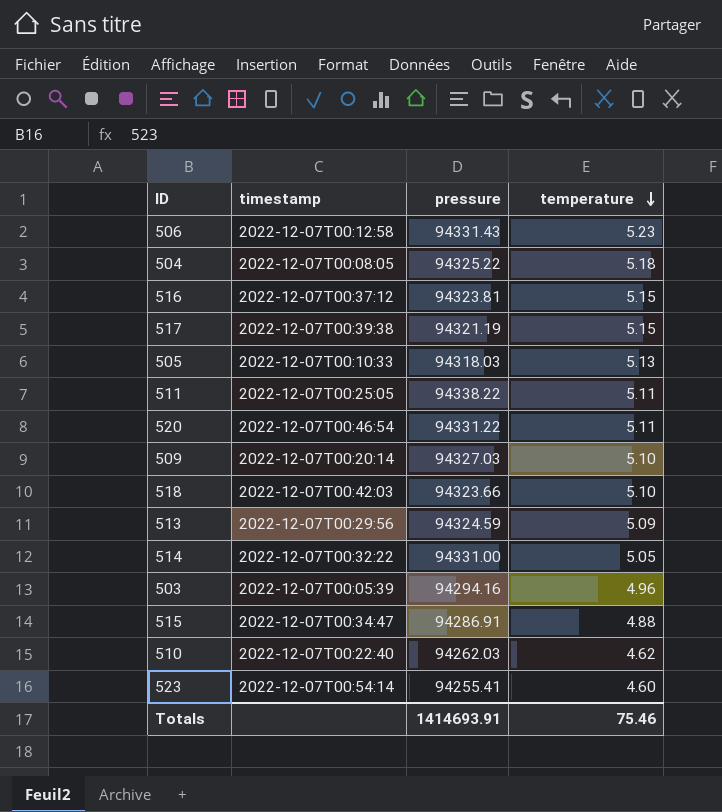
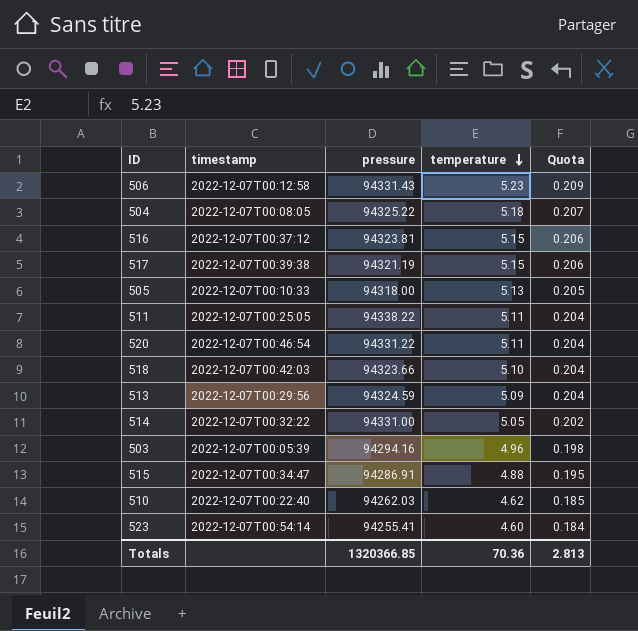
column Quota | formula: none -> [temperature] * 0.04
row 509: 2022-12-07T00:20:14 | 94327.03 | 5.10 -> none
505 | pressure: 94318.03 -> 94318.00
Totals | pressure: 1414693.91 -> 1320366.85
Totals | temperature: 75.46 -> 70.36

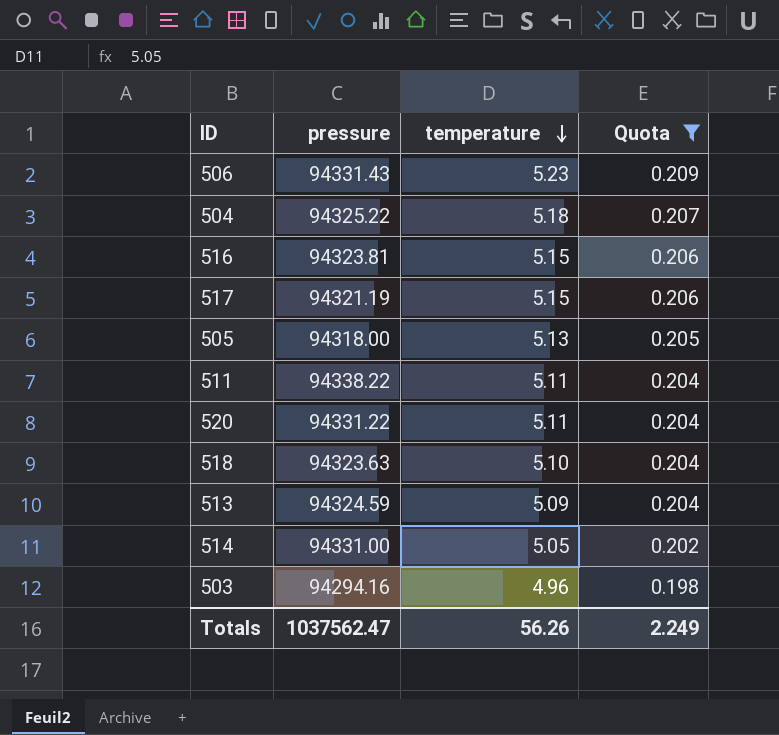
filter: none -> Quota >= 0.198
column timestamp | position: 2 -> none
518 | pressure: 94323.66 -> 94323.63
Totals | pressure: 1320366.85 -> 1037562.47
Totals | temperature: 70.36 -> 56.26
Totals | Quota: 2.813 -> 2.249

